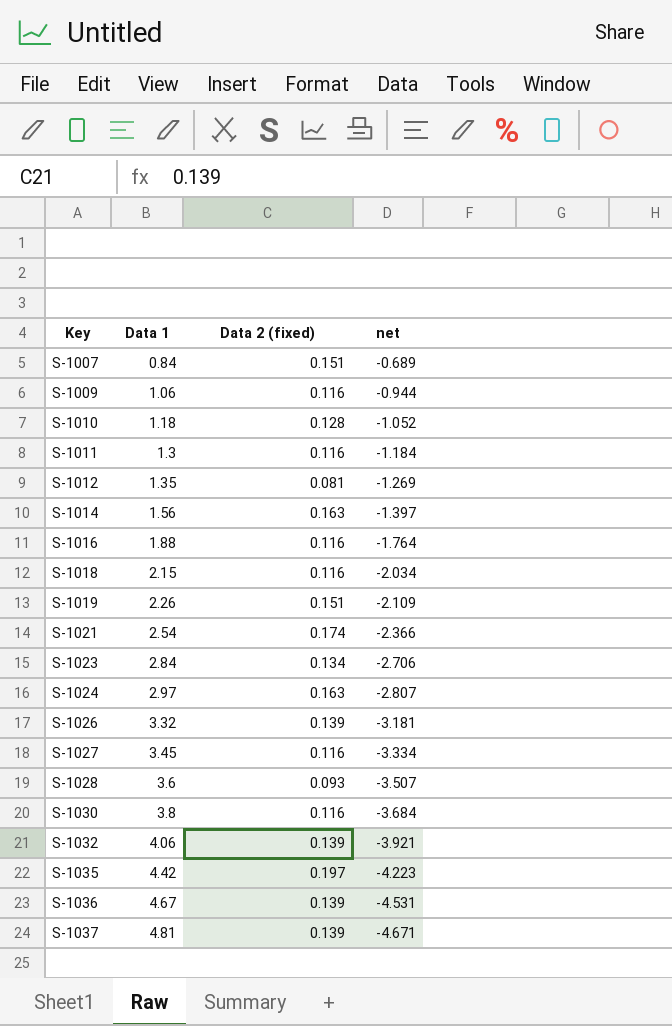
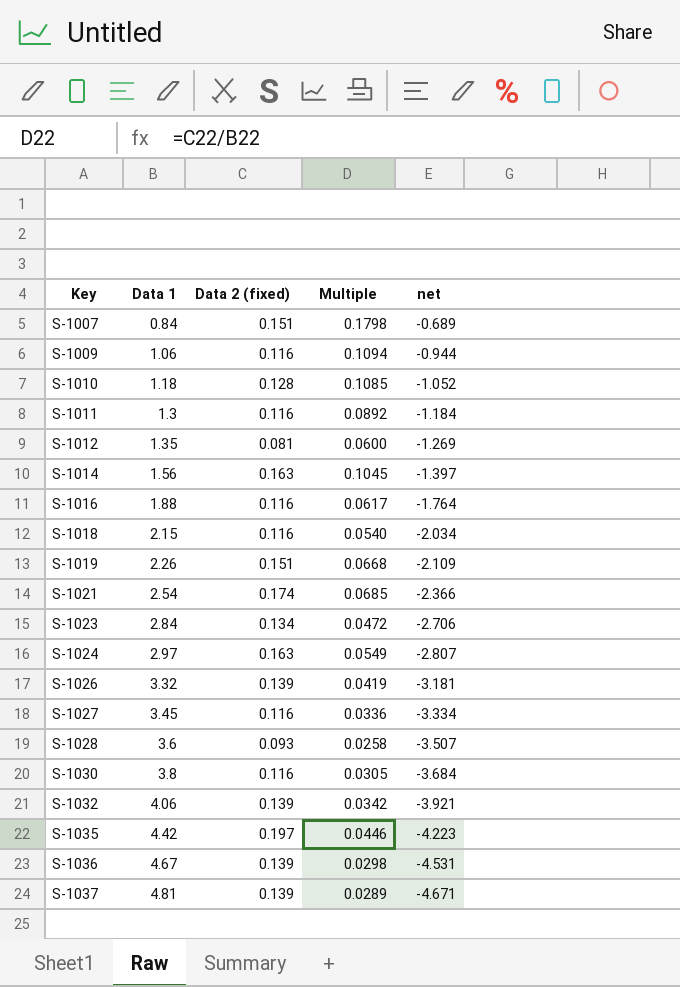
column Multiple | formula: none -> [Data 2 (fixed)] / [Data 1]

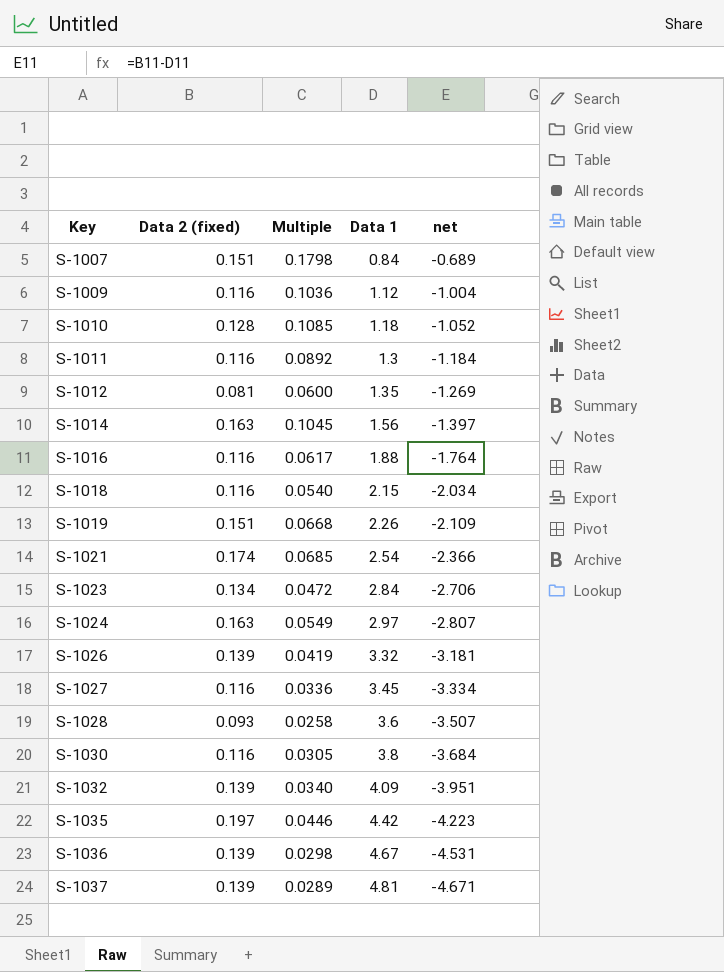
column Data 1 | position: 2 -> 4
S-1009 | Multiple: 0.1094 -> 0.1036
S-1009 | Data 1: 1.06 -> 1.12
S-1009 | net: -0.944 -> -1.004
S-1032 | Multiple: 0.0342 -> 0.0340
S-1032 | Data 1: 4.06 -> 4.09
S-1032 | net: -3.921 -> -3.951

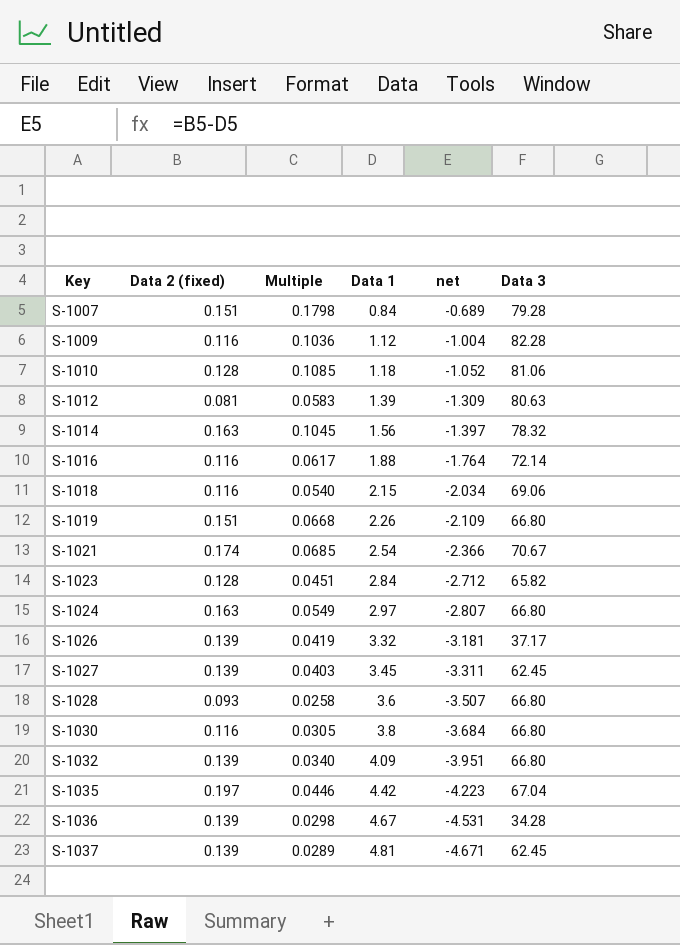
column Data 3 | position: none -> 6
row S-1011: 0.116 | 0.0892 | 1.3 | -1.184 -> none
S-1012 | Multiple: 0.0600 -> 0.0583
S-1012 | Data 1: 1.35 -> 1.39
S-1012 | net: -1.269 -> -1.309
S-1023 | Data 2 (fixed): 0.134 -> 0.128
S-1023 | Multiple: 0.0472 -> 0.0451
S-1023 | net: -2.706 -> -2.712
S-1027 | Data 2 (fixed): 0.116 -> 0.139
S-1027 | Multiple: 0.0336 -> 0.0403
S-1027 | net: -3.334 -> -3.311

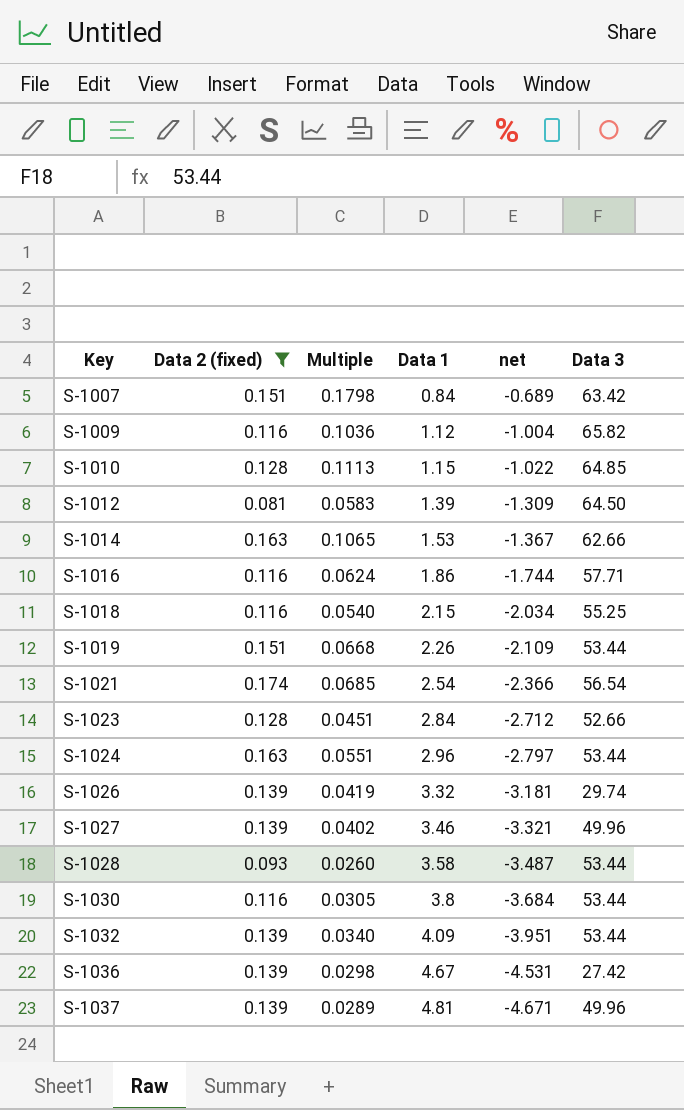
filter: none -> Data 2 (fixed) != 0.197
S-1007 | Data 3: 79.28 -> 63.42
S-1009 | Data 3: 82.28 -> 65.82
S-1010 | Multiple: 0.1085 -> 0.1113
S-1010 | Data 1: 1.18 -> 1.15
S-1010 | net: -1.052 -> -1.022
S-1010 | Data 3: 81.06 -> 64.85
S-1012 | Data 3: 80.63 -> 64.50
S-1014 | Multiple: 0.1045 -> 0.1065
S-1014 | Data 1: 1.56 -> 1.53
S-1014 | net: -1.397 -> -1.367
S-1014 | Data 3: 78.32 -> 62.66
S-1016 | Multiple: 0.0617 -> 0.0624
S-1016 | Data 1: 1.88 -> 1.86
S-1016 | net: -1.764 -> -1.744
S-1016 | Data 3: 72.14 -> 57.71
S-1018 | Data 3: 69.06 -> 55.25
S-1019 | Data 3: 66.80 -> 53.44
S-1021 | Data 3: 70.67 -> 56.54
S-1023 | Data 3: 65.82 -> 52.66
S-1024 | Multiple: 0.0549 -> 0.0551
S-1024 | Data 1: 2.97 -> 2.96
S-1024 | net: -2.807 -> -2.797
S-1024 | Data 3: 66.80 -> 53.44
S-1026 | Data 3: 37.17 -> 29.74
S-1027 | Multiple: 0.0403 -> 0.0402
S-1027 | Data 1: 3.45 -> 3.46
S-1027 | net: -3.311 -> -3.321
S-1027 | Data 3: 62.45 -> 49.96
S-1028 | Multiple: 0.0258 -> 0.0260
S-1028 | Data 1: 3.6 -> 3.58
S-1028 | net: -3.507 -> -3.487
S-1028 | Data 3: 66.80 -> 53.44
S-1030 | Data 3: 66.80 -> 53.44
S-1032 | Data 3: 66.80 -> 53.44
S-1036 | Data 3: 34.28 -> 27.42
S-1037 | Data 3: 62.45 -> 49.96

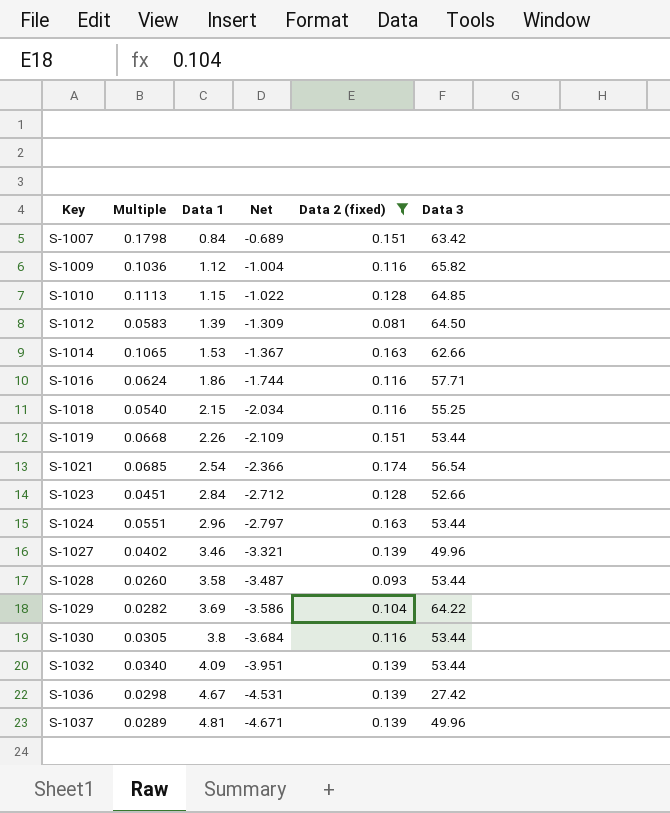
column name: net -> Net
column Data 2 (fixed) | position: 2 -> 5
row S-1026: 0.139 | 0.0419 | 3.32 | -3.181 | 29.74 -> none
row S-1029: none -> 0.0282 | 3.69 | -3.586 | 0.104 | 64.22

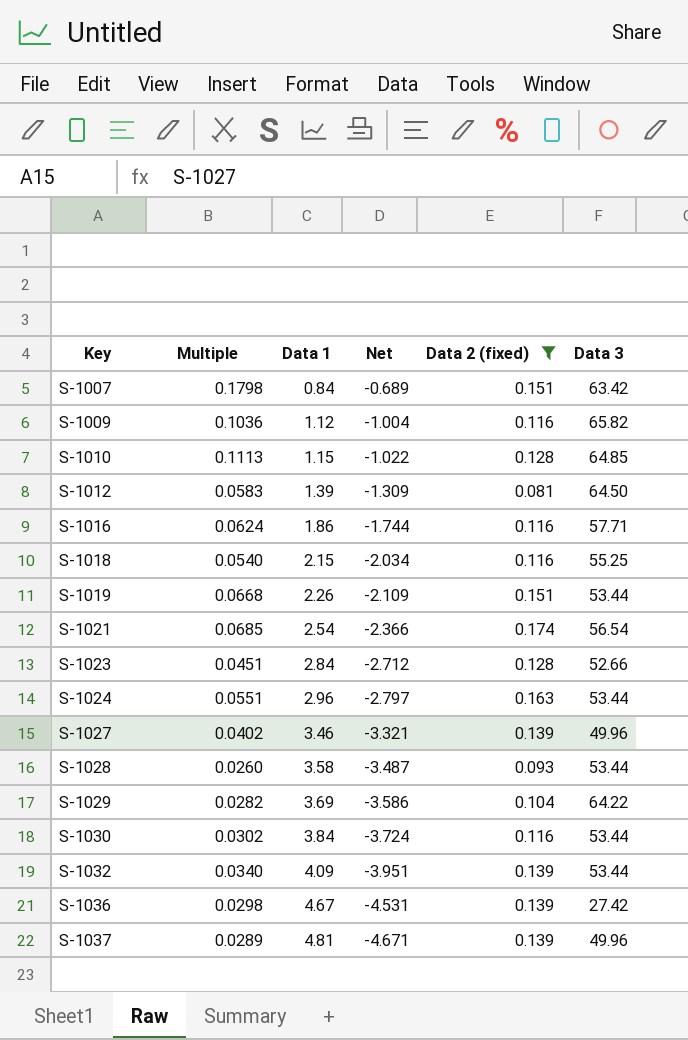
row S-1014: 0.1065 | 1.53 | -1.367 | 0.163 | 62.66 -> none
S-1030 | Multiple: 0.0305 -> 0.0302
S-1030 | Data 1: 3.8 -> 3.84
S-1030 | Net: -3.684 -> -3.724

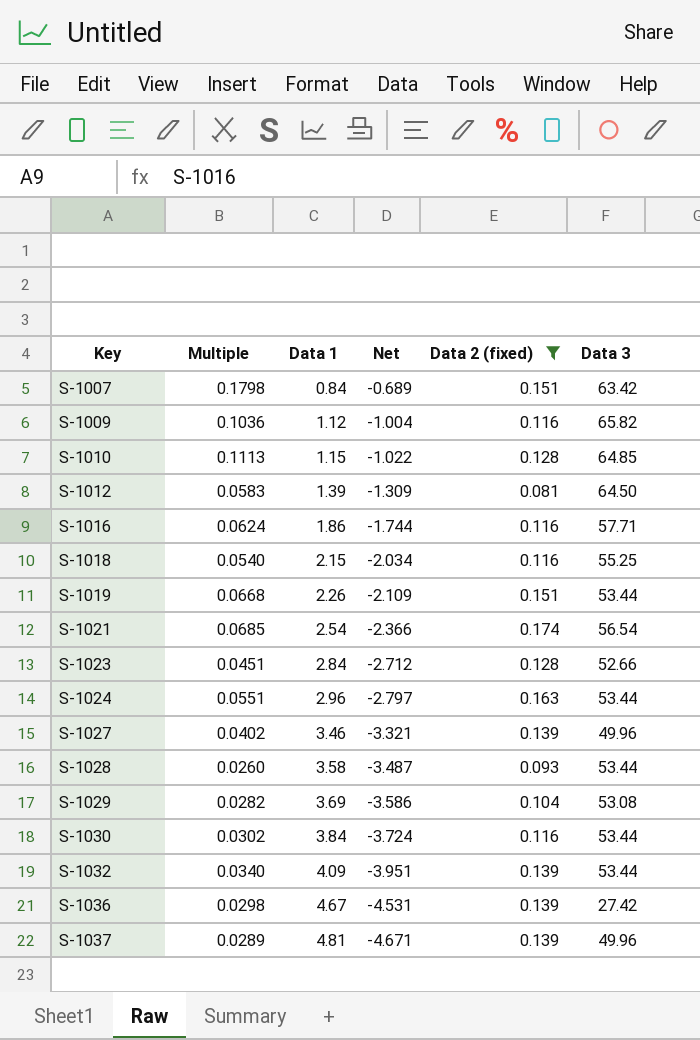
S-1029 | Data 3: 64.22 -> 53.08

